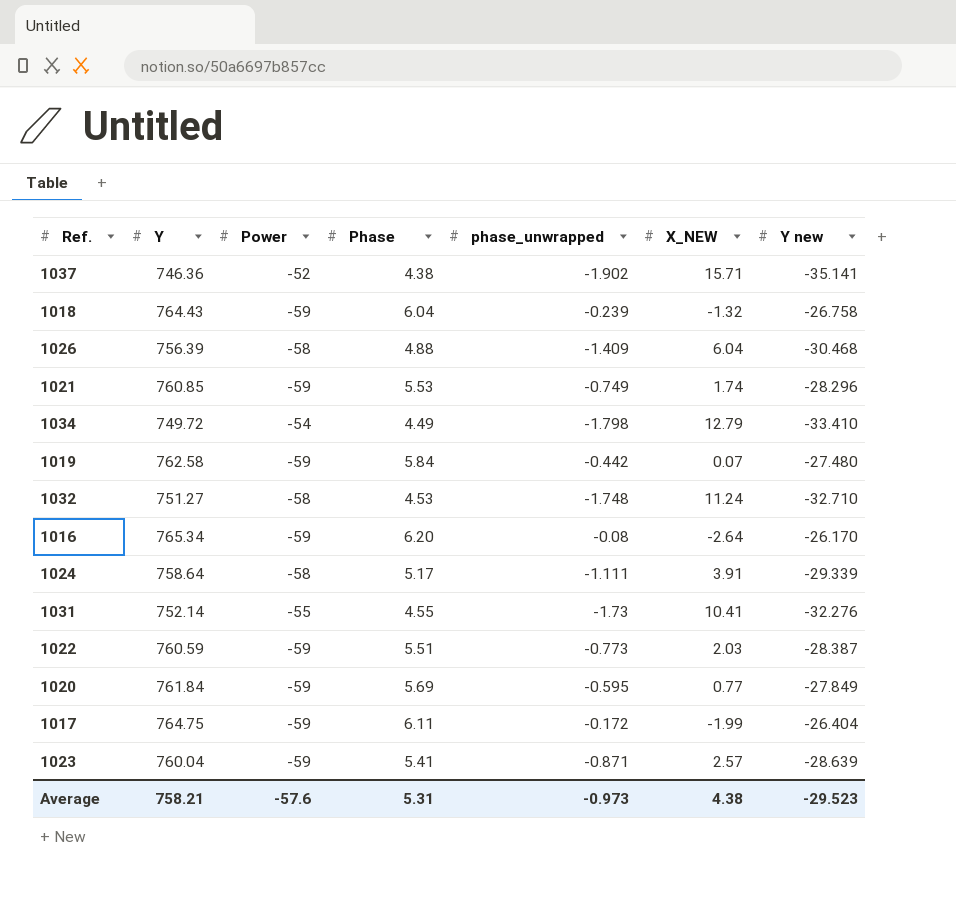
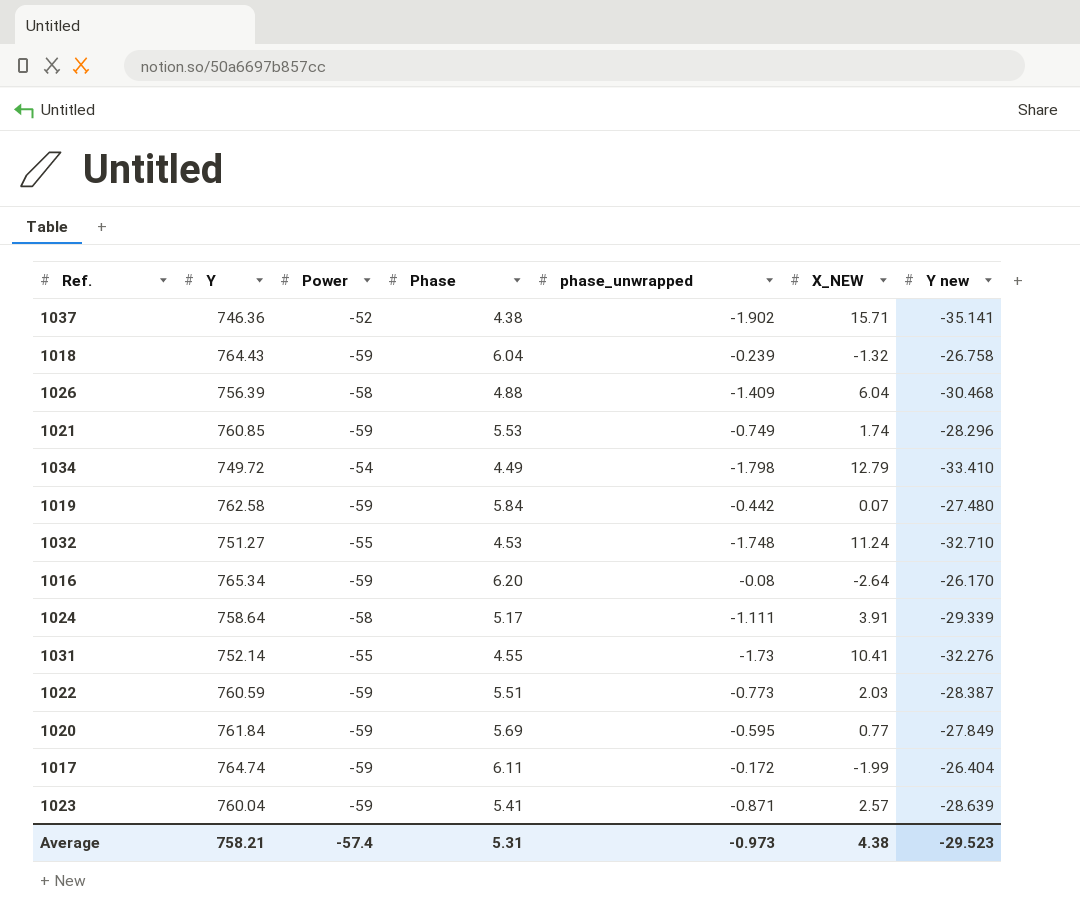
1032 | Power: -58 -> -55
1017 | Y: 764.75 -> 764.74
Average | Power: -57.6 -> -57.4

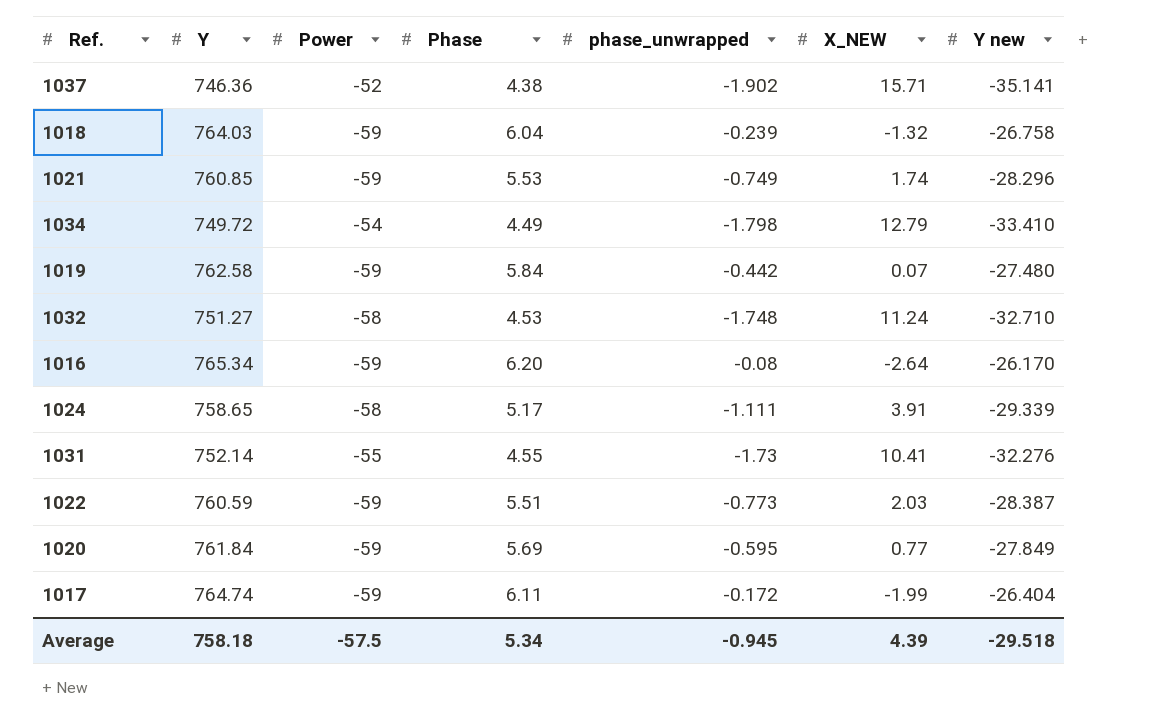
row 1026: 756.39 | -58 | 4.88 | -1.409 | 6.04 | -30.468 -> none
row 1023: 760.04 | -59 | 5.41 | -0.871 | 2.57 | -28.639 -> none
1018 | Y: 764.43 -> 764.03
1032 | Power: -55 -> -58
1024 | Y: 758.64 -> 758.65
Average | Y: 758.21 -> 758.18
Average | Power: -57.4 -> -57.5
Average | Phase: 5.31 -> 5.34
Average | phase_unwrapped: -0.973 -> -0.945
Average | X_NEW: 4.38 -> 4.39
Average | Y new: -29.523 -> -29.518

